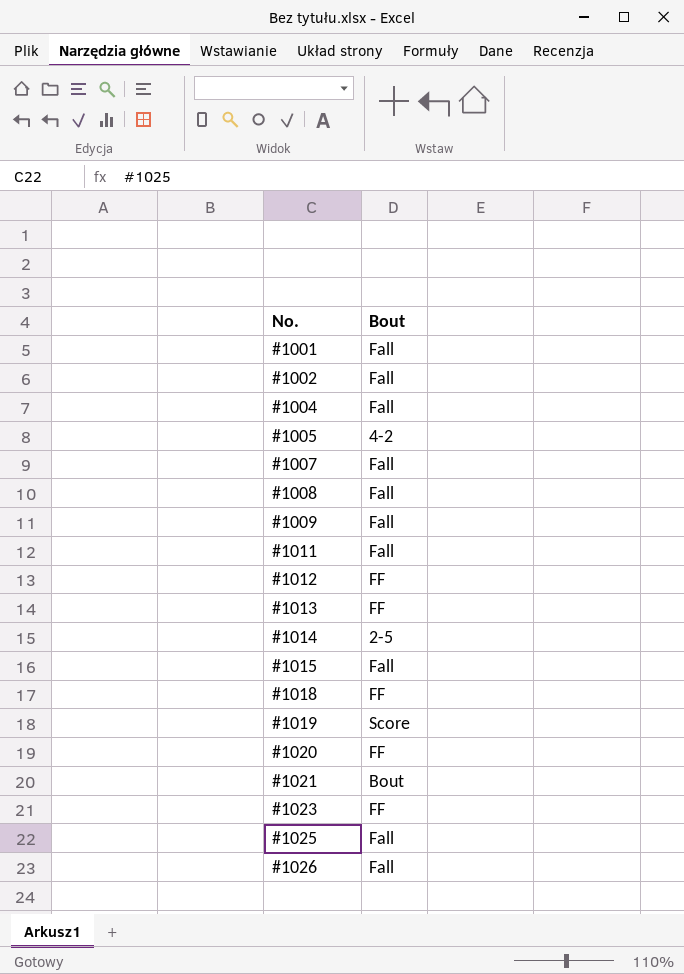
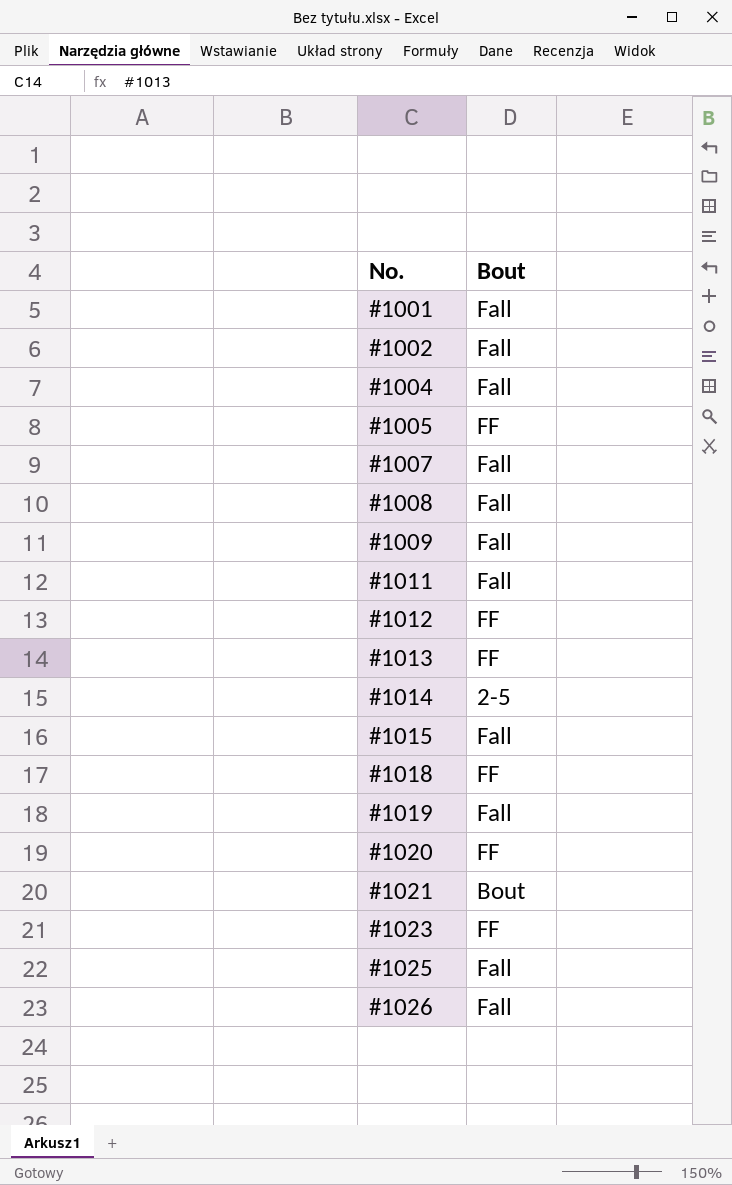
#1005 | Bout: 4-2 -> FF
#1019 | Bout: Score -> Fall

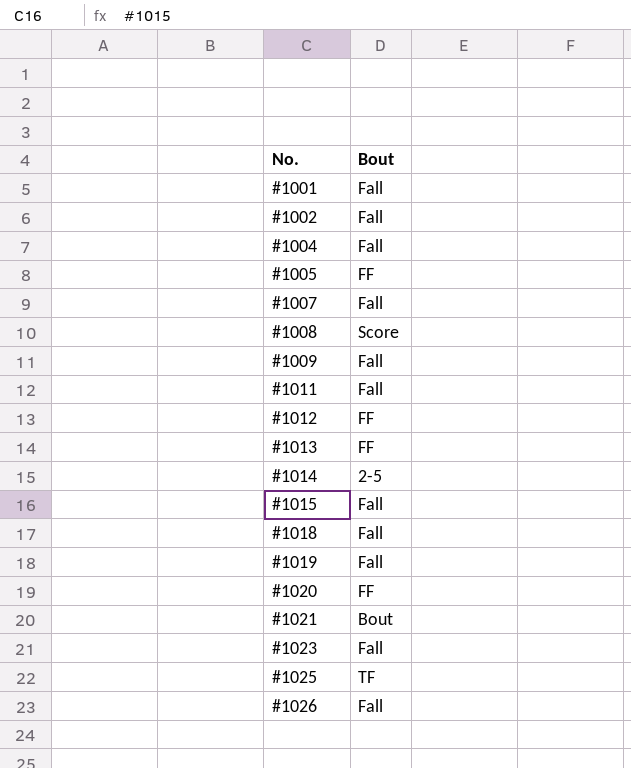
#1008 | Bout: Fall -> Score
#1018 | Bout: FF -> Fall
#1023 | Bout: FF -> Fall
#1025 | Bout: Fall -> TF

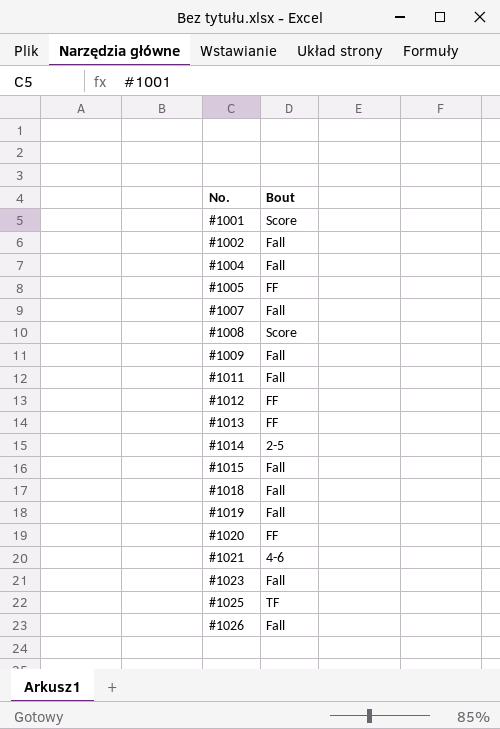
#1001 | Bout: Fall -> Score
#1021 | Bout: Bout -> 4-6

